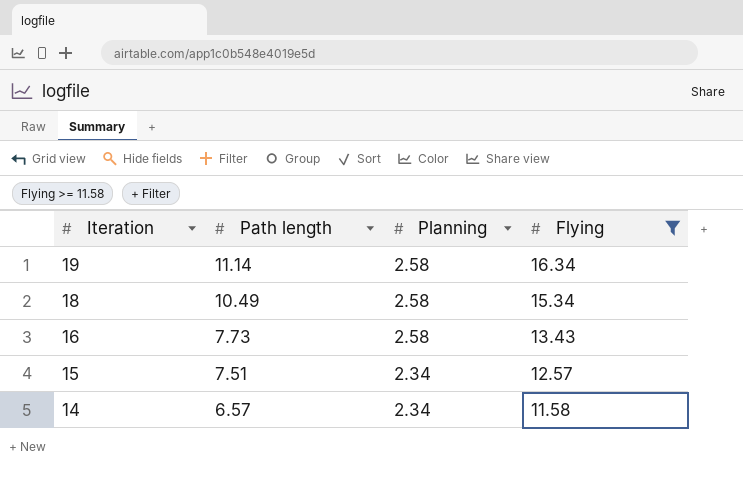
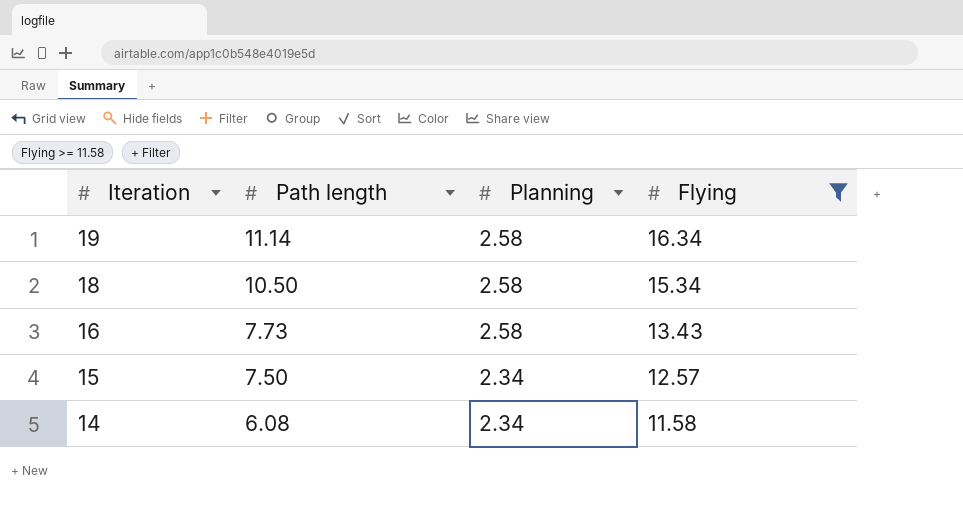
18 | Path length: 10.49 -> 10.50
15 | Path length: 7.51 -> 7.50
14 | Path length: 6.57 -> 6.08

